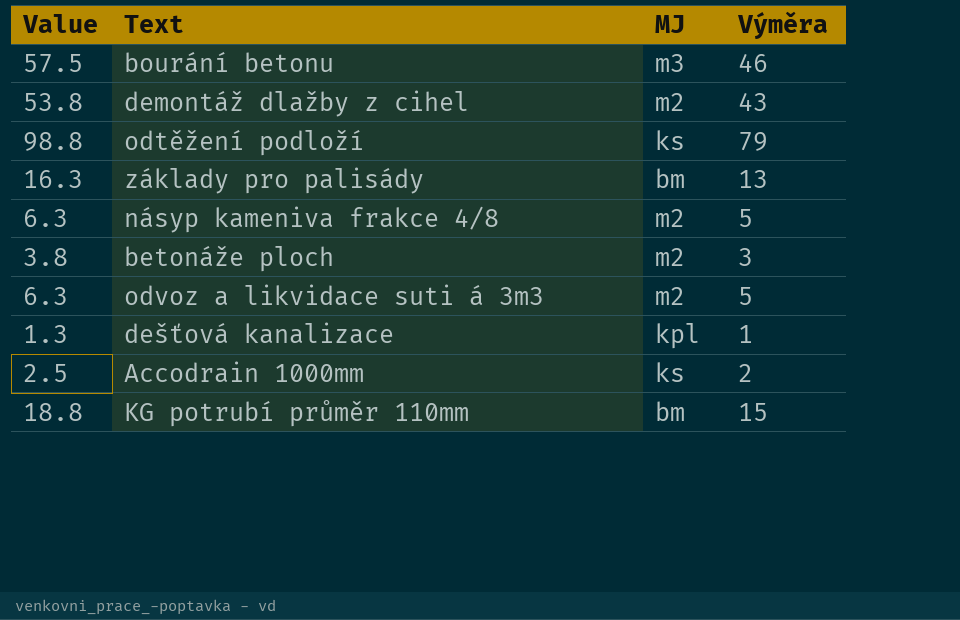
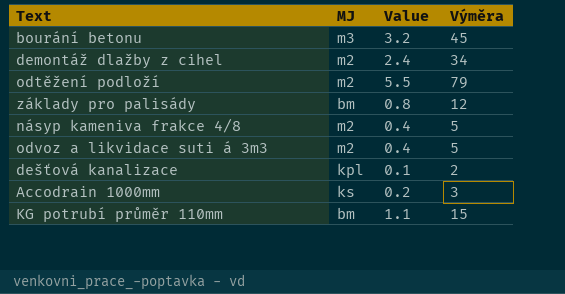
column Value | formula: [Výměra] * 1.25 -> [Výměra] * 0.07
column Value | position: 1 -> 3
row betonáže ploch: 3.8 | m2 | 3 -> none
bourání betonu | Výměra: 46 -> 45
demontáž dlažby z cihel | Výměra: 43 -> 34
odtěžení podloží | MJ: ks -> m2
základy pro palisády | Výměra: 13 -> 12
dešťová kanalizace | Výměra: 1 -> 2
Accodrain 1000mm | Výměra: 2 -> 3

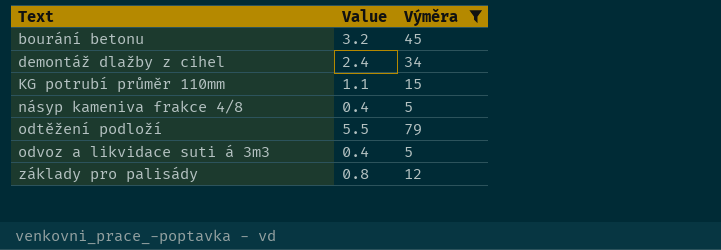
filter: none -> Výměra >= 5
row order: none -> Text ascending
column MJ | position: 2 -> none

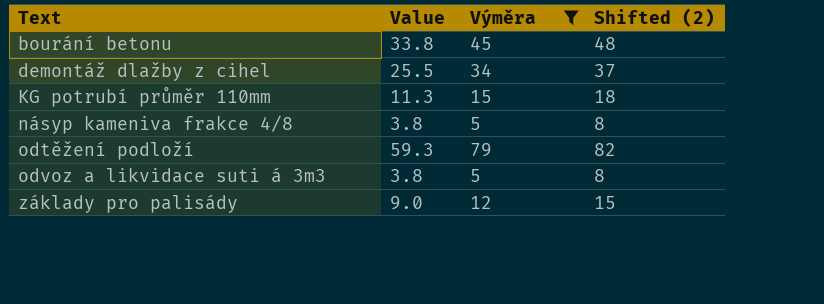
column Value | formula: [Výměra] * 0.07 -> [Výměra] * 0.75
column Shifted (2) | formula: none -> [Výměra] + 3

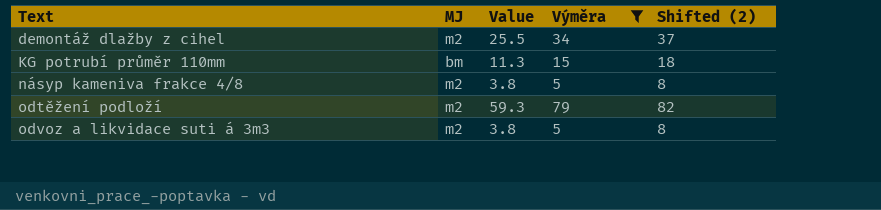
column MJ | position: none -> 2
row bourání betonu: 33.8 | 45 | 48 -> none
row základy pro palisády: 9.0 | 12 | 15 -> none

